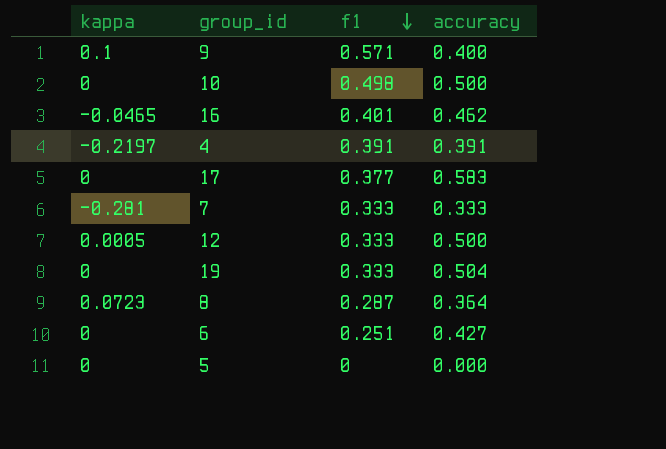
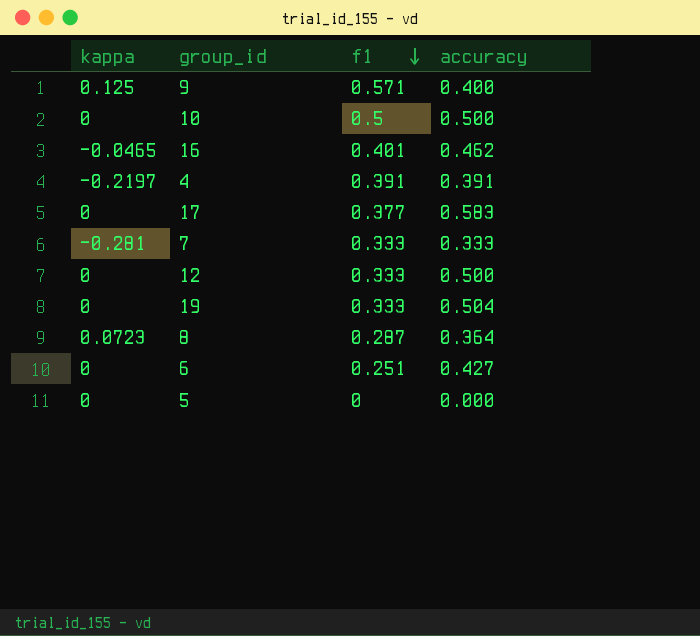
9 | kappa: 0.1 -> 0.125
10 | f1: 0.498 -> 0.5
12 | kappa: 0.0005 -> 0

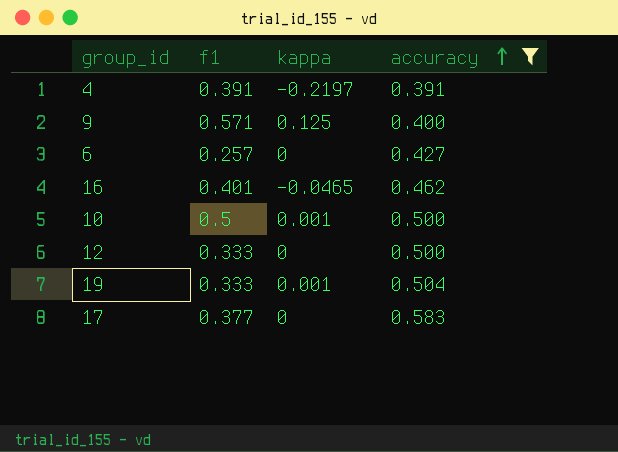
filter: none -> accuracy >= 0.391
row order: f1 descending -> accuracy ascending
column kappa | position: 1 -> 3
6 | f1: 0.251 -> 0.257
10 | kappa: 0 -> 0.001
19 | kappa: 0 -> 0.001

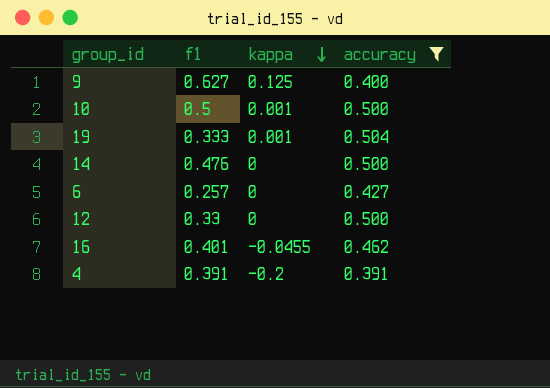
row order: accuracy ascending -> kappa descending
row 17: 0.377 | 0 | 0.583 -> none
9 | f1: 0.571 -> 0.627
row 14: none -> 0.476 | 0 | 0.500
12 | f1: 0.333 -> 0.33
16 | kappa: -0.0465 -> -0.0455
4 | kappa: -0.2197 -> -0.2

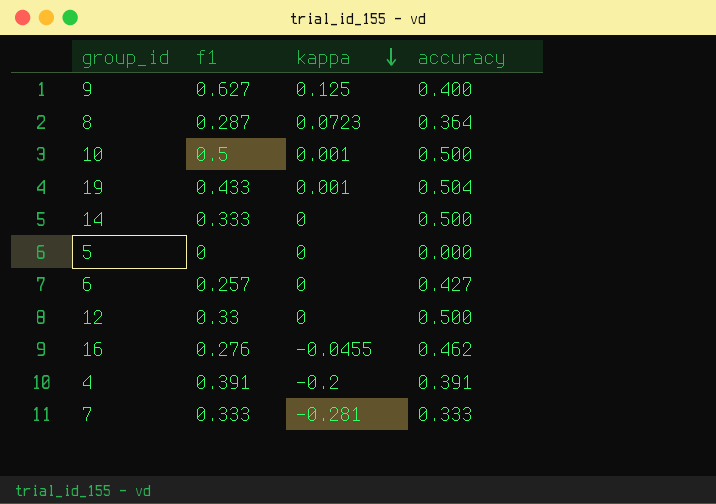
filter: accuracy >= 0.391 -> none
19 | f1: 0.333 -> 0.433
14 | f1: 0.476 -> 0.333
16 | f1: 0.401 -> 0.276

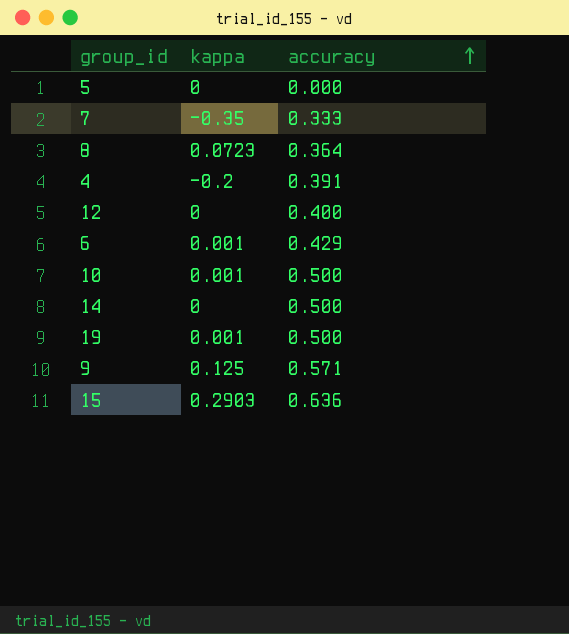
row order: kappa descending -> accuracy ascending
column f1 | position: 2 -> none
row 16: 0.276 | -0.0455 | 0.462 -> none
7 | kappa: -0.281 -> -0.35
12 | accuracy: 0.500 -> 0.400
6 | kappa: 0 -> 0.001
6 | accuracy: 0.427 -> 0.429
19 | accuracy: 0.504 -> 0.500
9 | accuracy: 0.400 -> 0.571
row 15: none -> 0.2903 | 0.636

